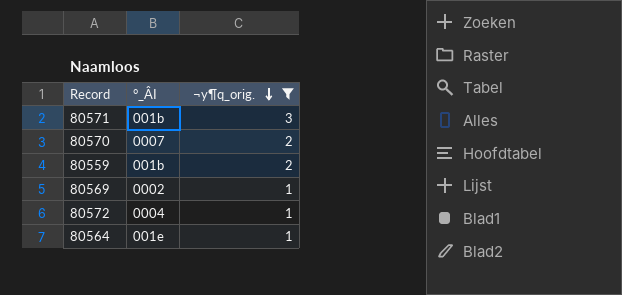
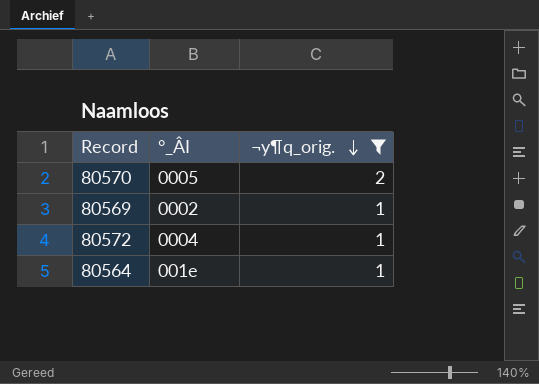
row 80571: 001b | 3 -> none
row 80559: 001b | 2 -> none
80570 | °_ÂI: 0007 -> 0005

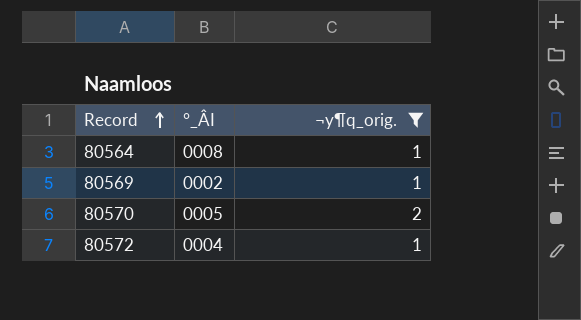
row order: ¬y¶q_orig. descending -> Record ascending
80564 | °_ÂI: 001e -> 0008

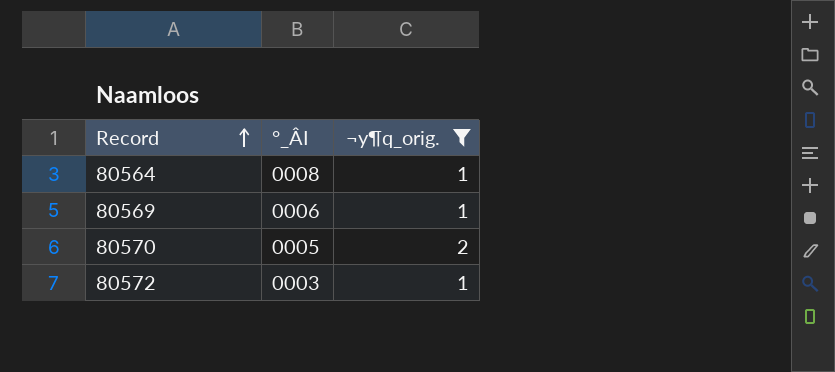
80569 | °_ÂI: 0002 -> 0006
80572 | °_ÂI: 0004 -> 0003

